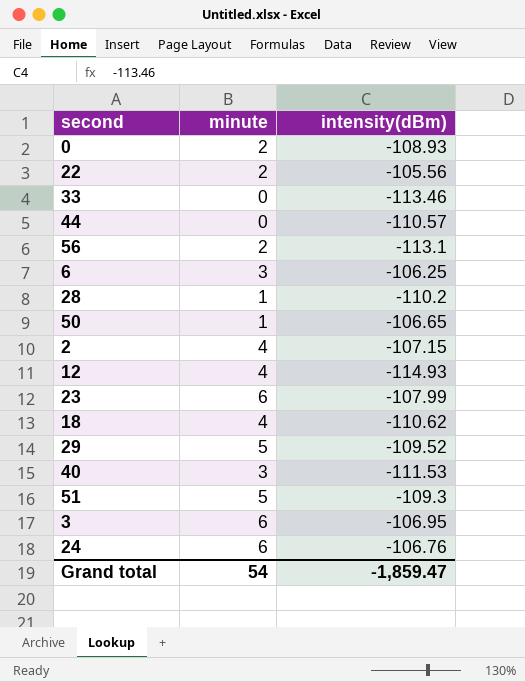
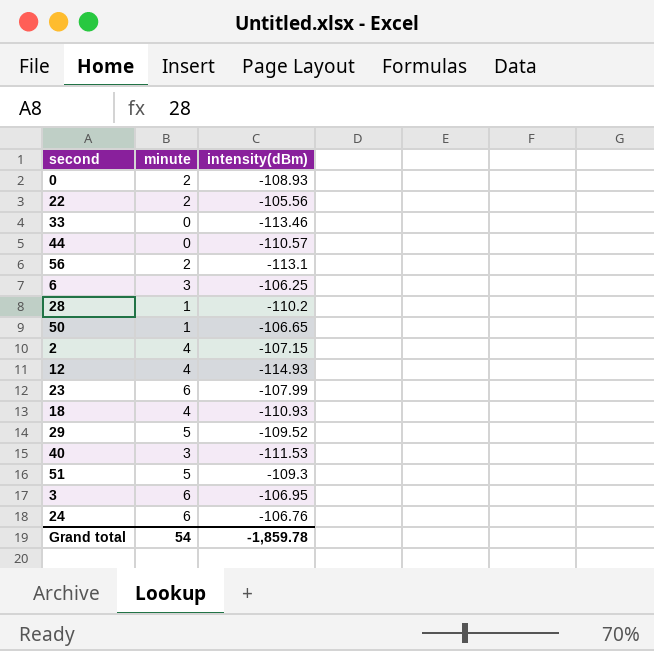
18 | intensity(dBm): -110.62 -> -110.93
Grand total | intensity(dBm): -1,859.47 -> -1,859.78

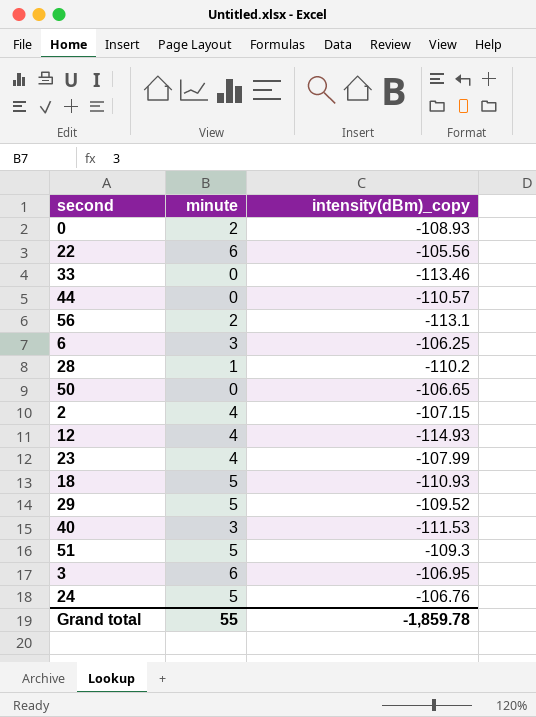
column name: intensity(dBm) -> intensity(dBm)_copy
22 | minute: 2 -> 6
50 | minute: 1 -> 0
23 | minute: 6 -> 4
18 | minute: 4 -> 5
24 | minute: 6 -> 5
Grand total | minute: 54 -> 55

